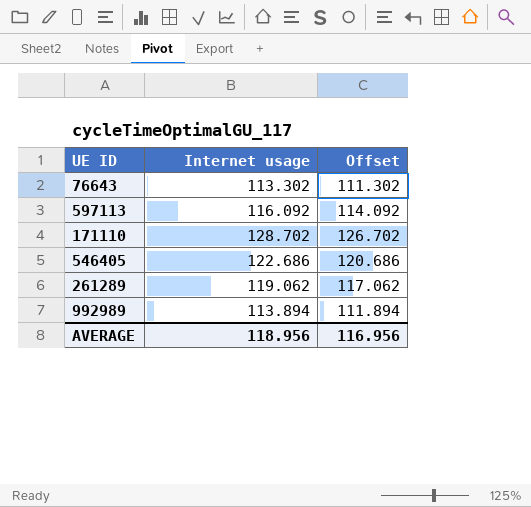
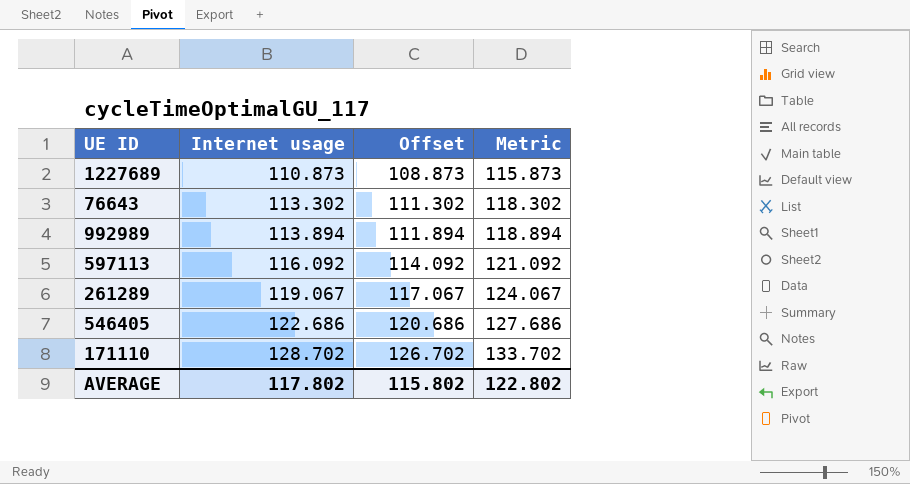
row order: none -> Internet usage ascending
column Metric | formula: none -> [Internet usage] + 5
row 1227689: none -> 110.873 | 108.873 | 115.873
261289 | Internet usage: 119.062 -> 119.067
261289 | Offset: 117.062 -> 117.067
AVERAGE | Internet usage: 118.956 -> 117.802
AVERAGE | Offset: 116.956 -> 115.802

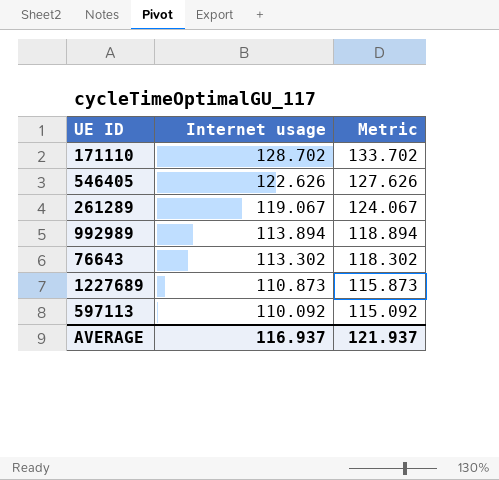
row order: Internet usage ascending -> Internet usage descending
column Offset | formula: [Internet usage] - 2 -> none
546405 | Internet usage: 122.686 -> 122.626
546405 | Metric: 127.686 -> 127.626
597113 | Internet usage: 116.092 -> 110.092
597113 | Metric: 121.092 -> 115.092
AVERAGE | Internet usage: 117.802 -> 116.937
AVERAGE | Metric: 122.802 -> 121.937

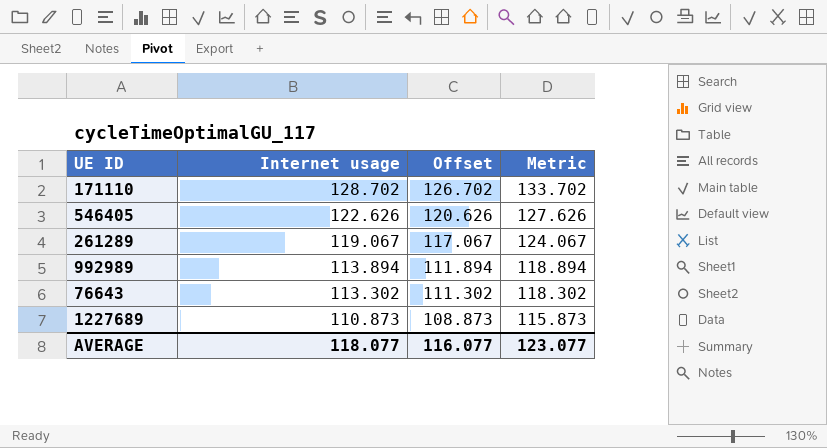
column Offset | formula: none -> [Internet usage] - 2
row 597113: 110.092 | 115.092 -> none
AVERAGE | Internet usage: 116.937 -> 118.077
AVERAGE | Metric: 121.937 -> 123.077

